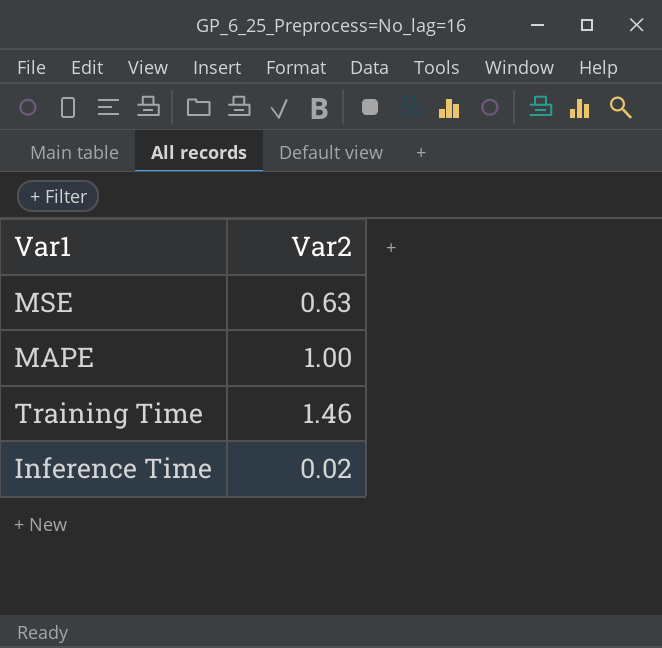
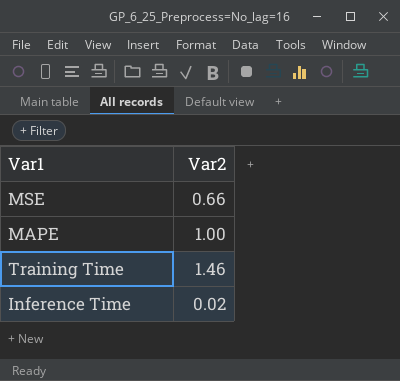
MSE | Var2: 0.63 -> 0.66

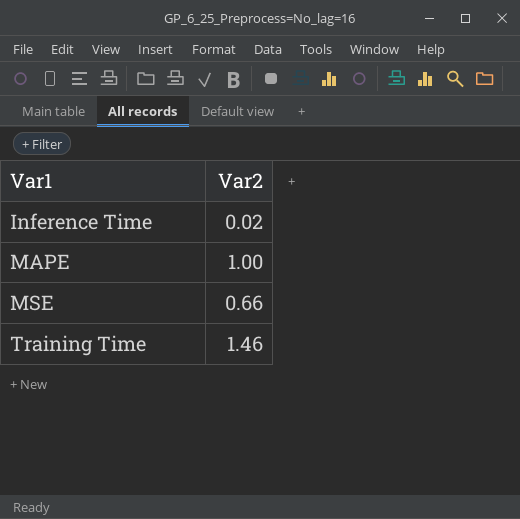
row order: none -> Var1 ascending

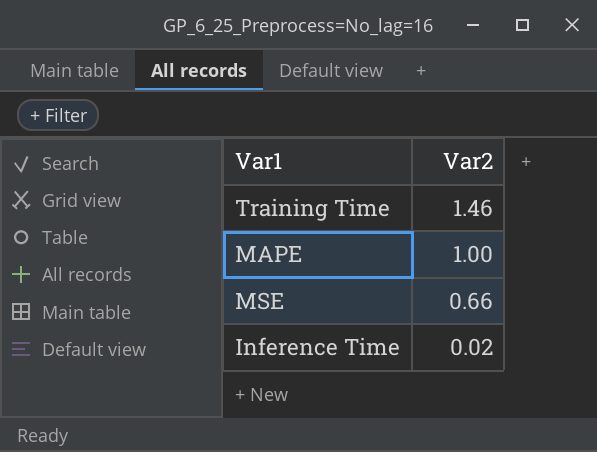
row order: Var1 ascending -> Var2 descending

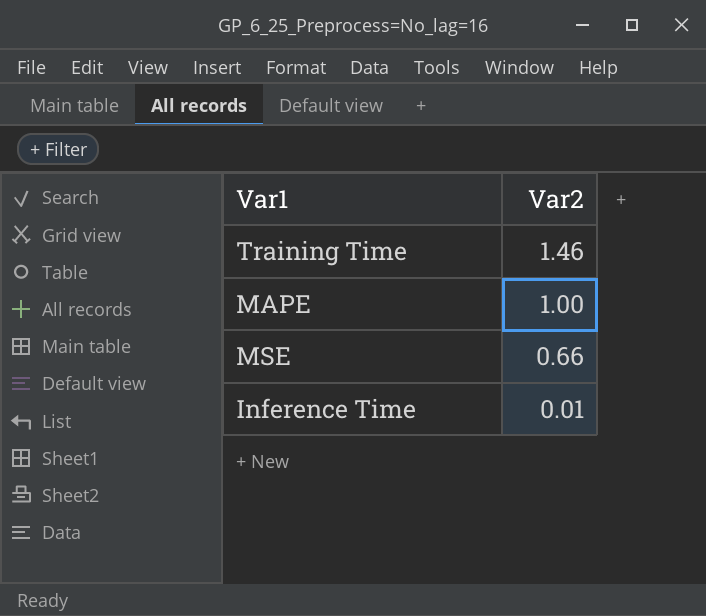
Inference Time | Var2: 0.02 -> 0.01

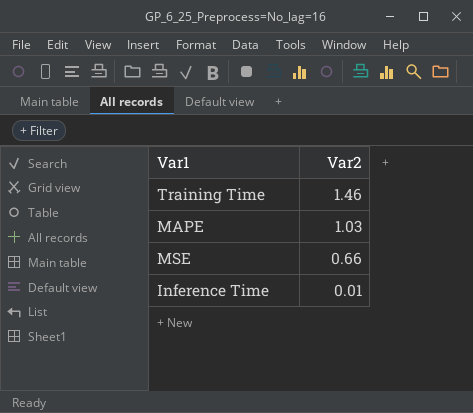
MAPE | Var2: 1.00 -> 1.03

